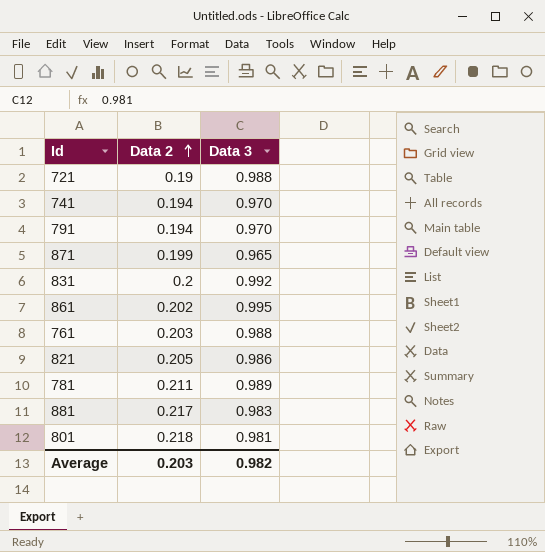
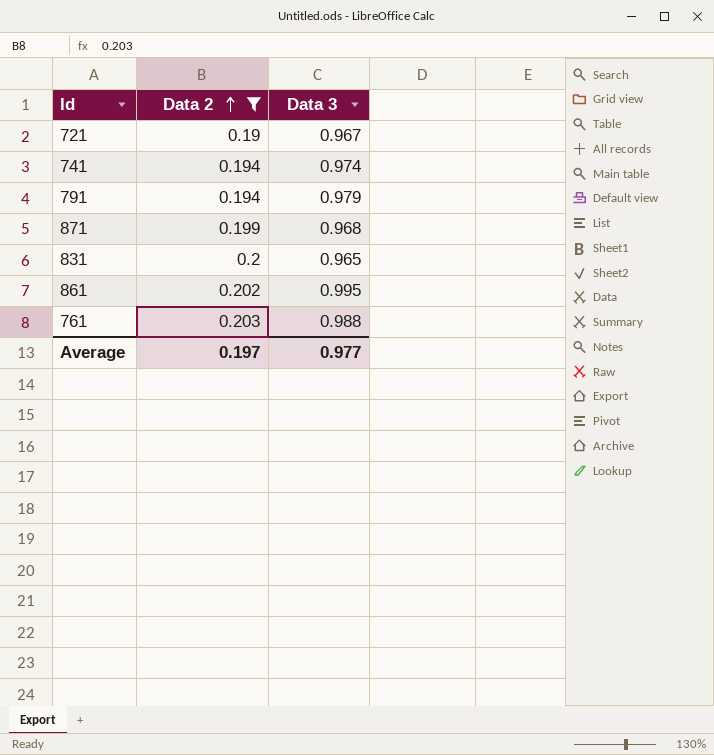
filter: none -> Data 2 <= 0.203
721 | Data 3: 0.988 -> 0.967
741 | Data 3: 0.970 -> 0.974
791 | Data 3: 0.970 -> 0.979
871 | Data 3: 0.965 -> 0.968
831 | Data 3: 0.992 -> 0.965
Average | Data 2: 0.203 -> 0.197
Average | Data 3: 0.982 -> 0.977

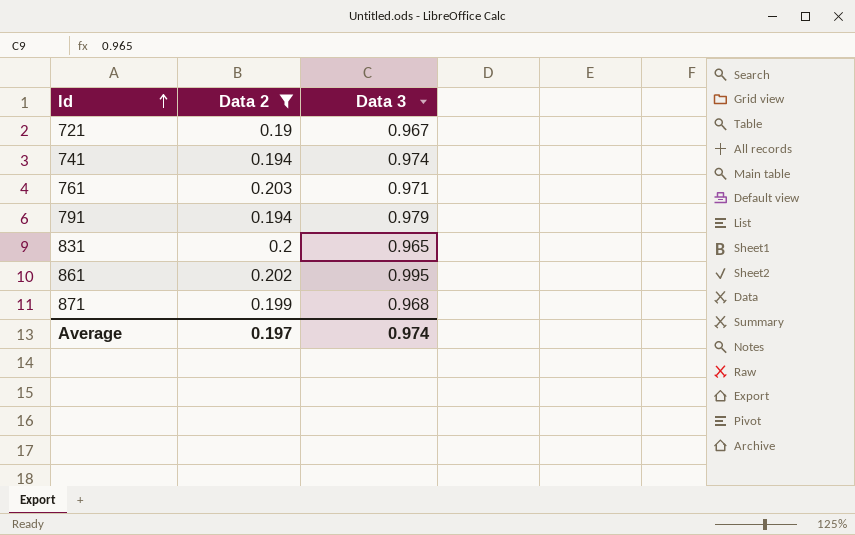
row order: Data 2 ascending -> Id ascending
761 | Data 3: 0.988 -> 0.971
Average | Data 3: 0.977 -> 0.974

